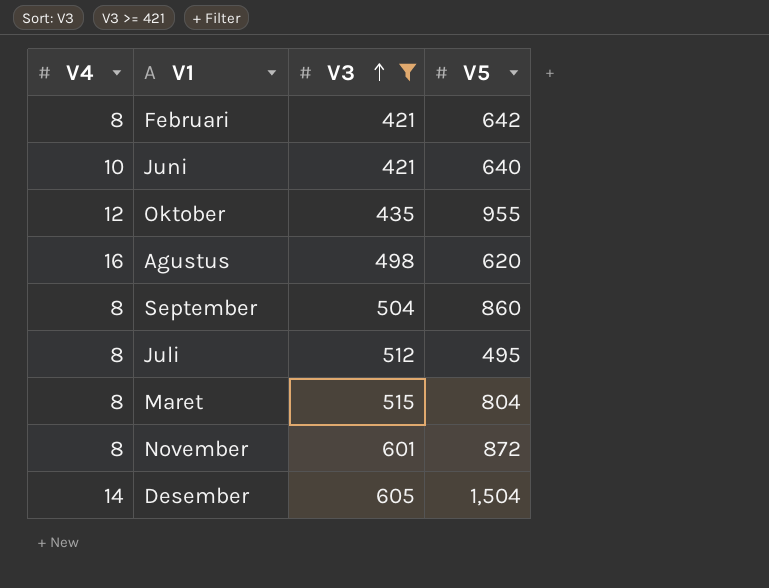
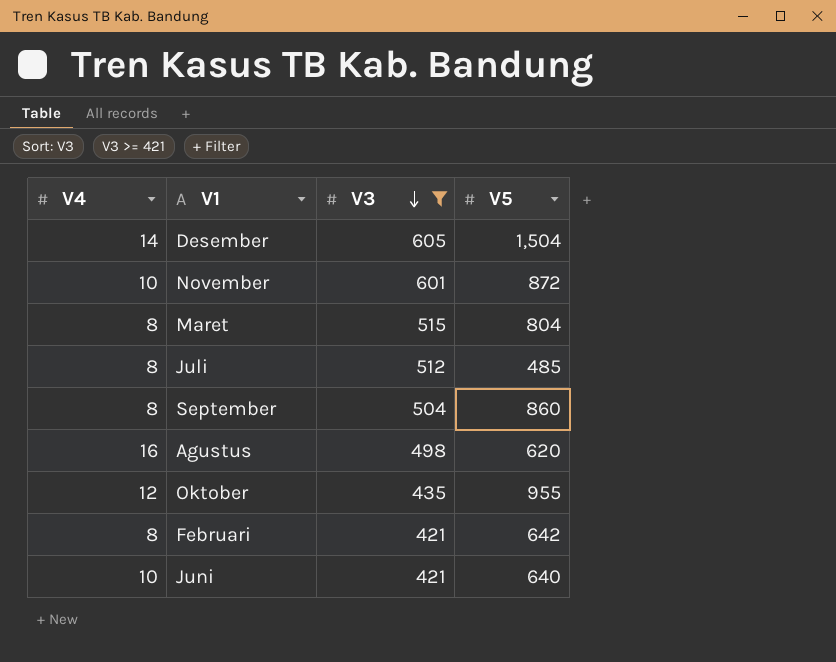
row order: V3 ascending -> V3 descending
November | V4: 8 -> 10
Juli | V5: 495 -> 485

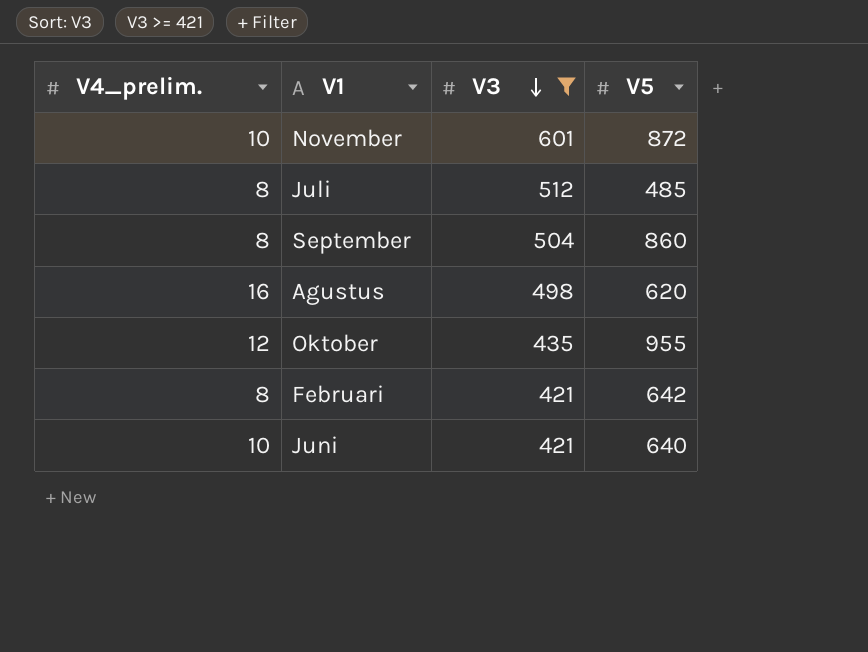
column name: V4 -> V4_prelim.
row Desember: 14 | 605 | 1,504 -> none
row Maret: 8 | 515 | 804 -> none

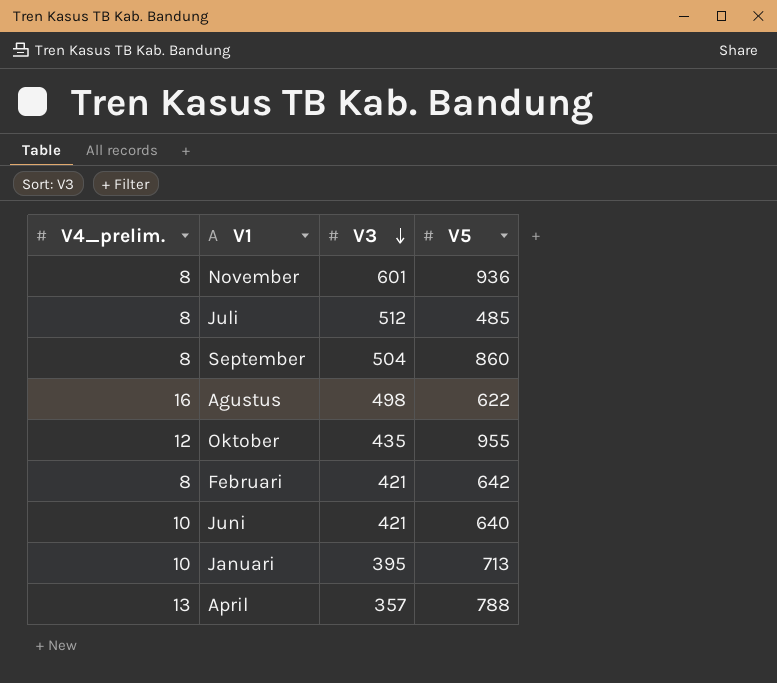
filter: V3 >= 421 -> none
November | V4_prelim.: 10 -> 8
November | V5: 872 -> 936
Agustus | V5: 620 -> 622

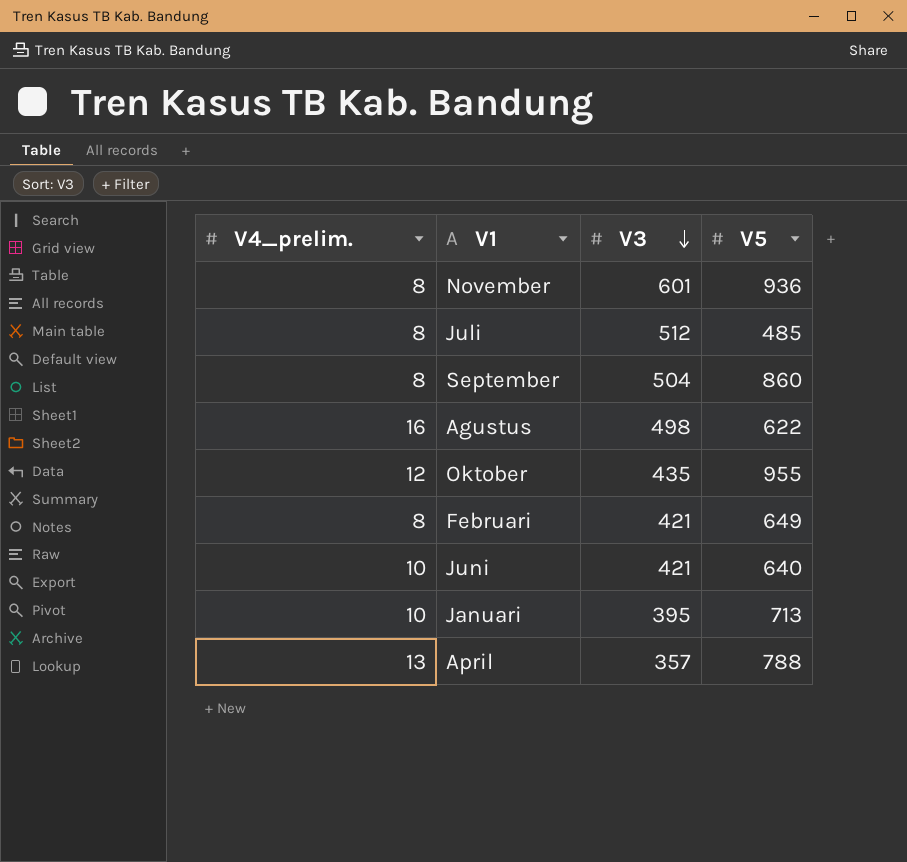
Februari | V5: 642 -> 649

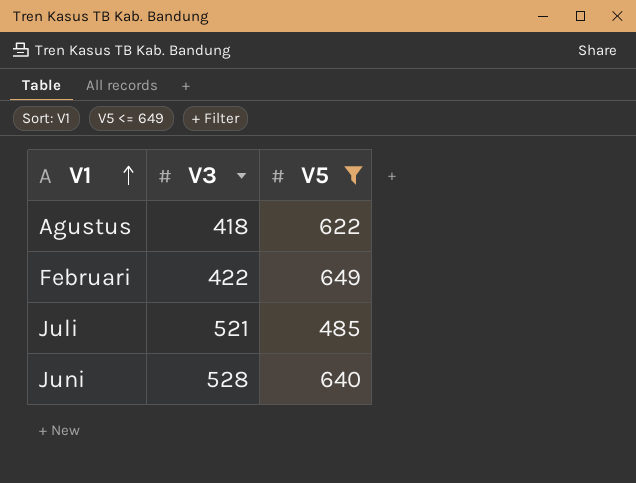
filter: none -> V5 <= 649
row order: V3 descending -> V1 ascending
column V4_prelim. | position: 1 -> none
Agustus | V3: 498 -> 418
Februari | V3: 421 -> 422
Juli | V3: 512 -> 521
Juni | V3: 421 -> 528

